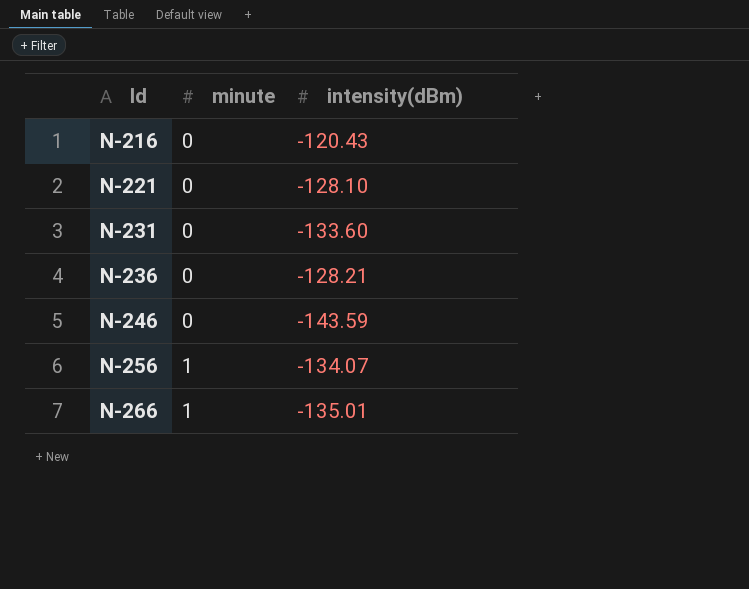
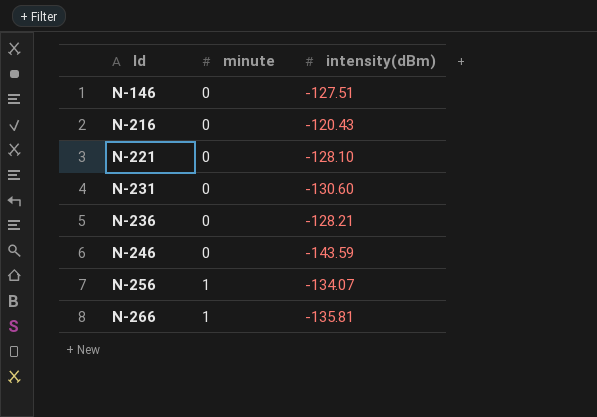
row N-146: none -> 0 | -127.51
N-231 | intensity(dBm): -133.60 -> -130.60
N-266 | intensity(dBm): -135.01 -> -135.81

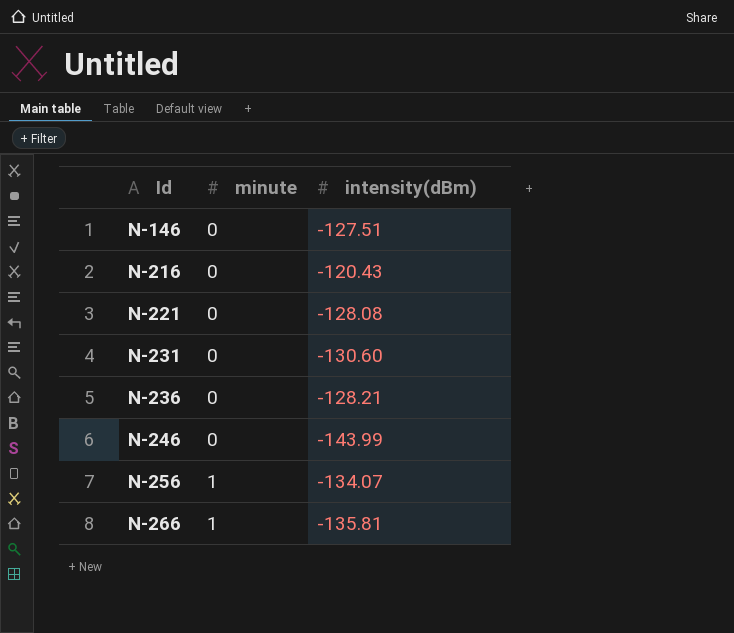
N-221 | intensity(dBm): -128.10 -> -128.08
N-246 | intensity(dBm): -143.59 -> -143.99

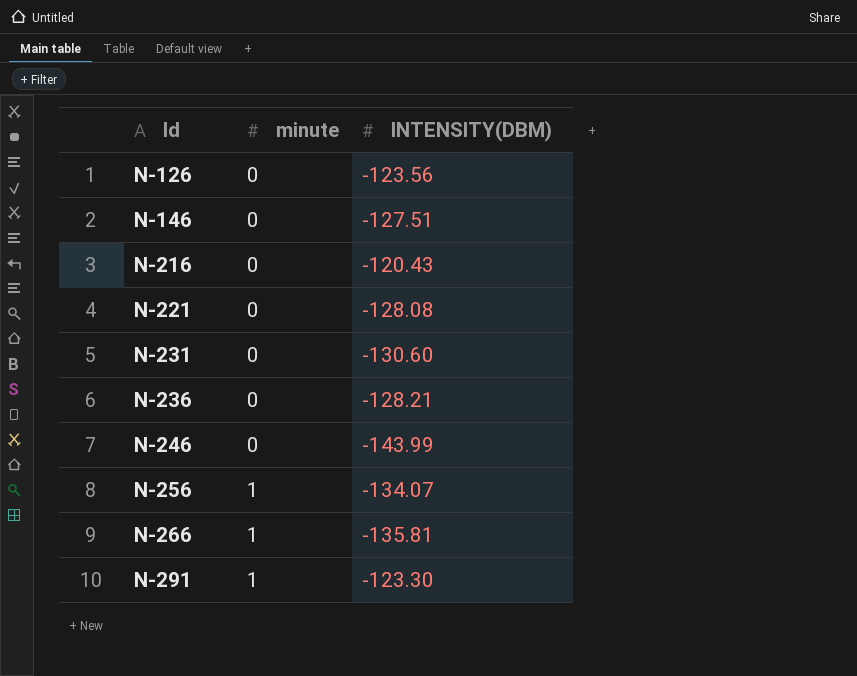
column name: intensity(dBm) -> INTENSITY(DBM)
row N-126: none -> 0 | -123.56
row N-291: none -> 1 | -123.30

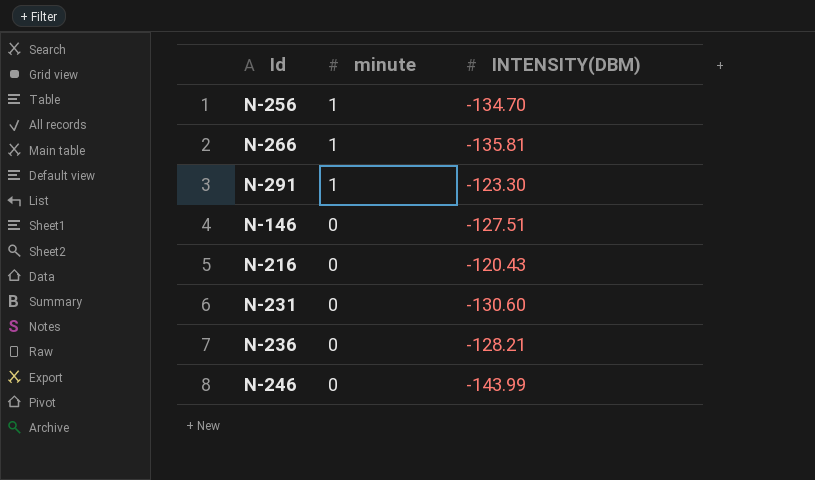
row order: Id ascending -> minute descending
row N-126: 0 | -123.56 -> none
row N-221: 0 | -128.08 -> none
N-256 | INTENSITY(DBM): -134.07 -> -134.70

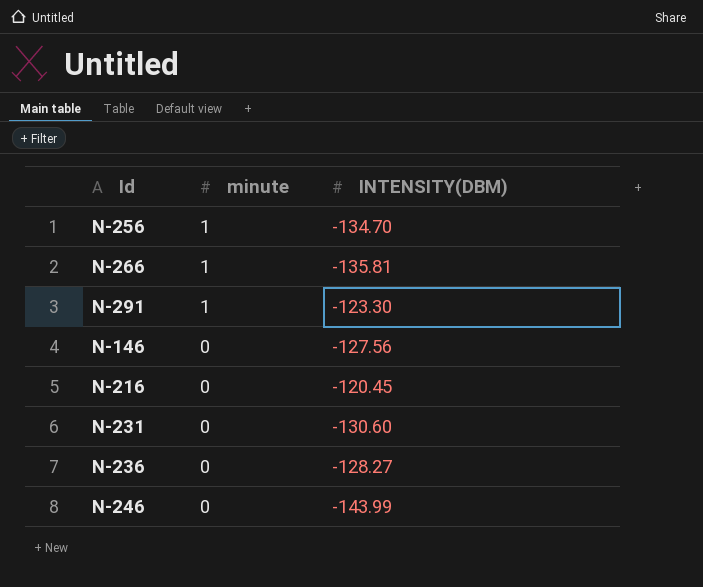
N-146 | INTENSITY(DBM): -127.51 -> -127.56
N-216 | INTENSITY(DBM): -120.43 -> -120.45
N-236 | INTENSITY(DBM): -128.21 -> -128.27

